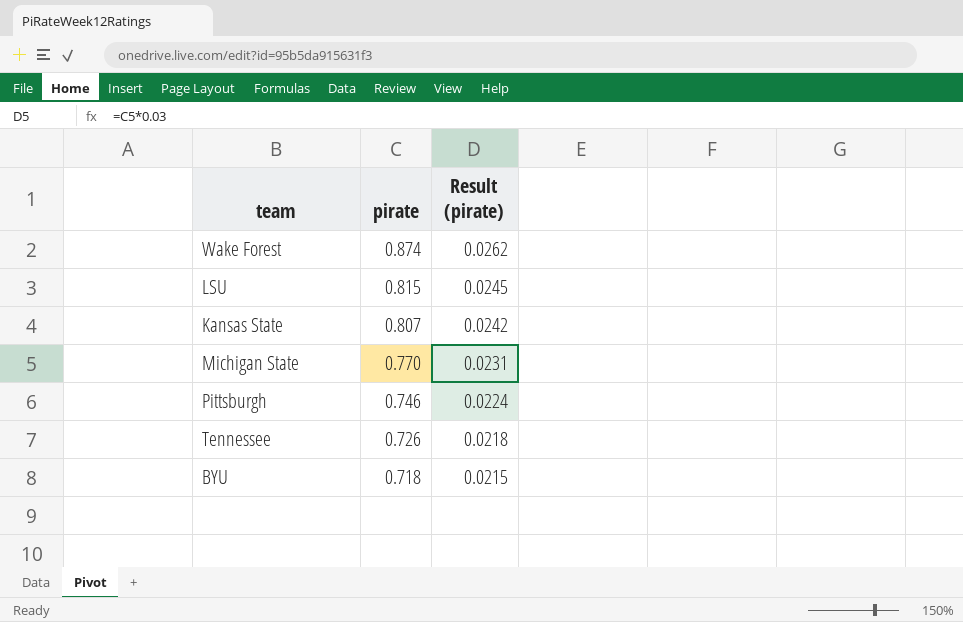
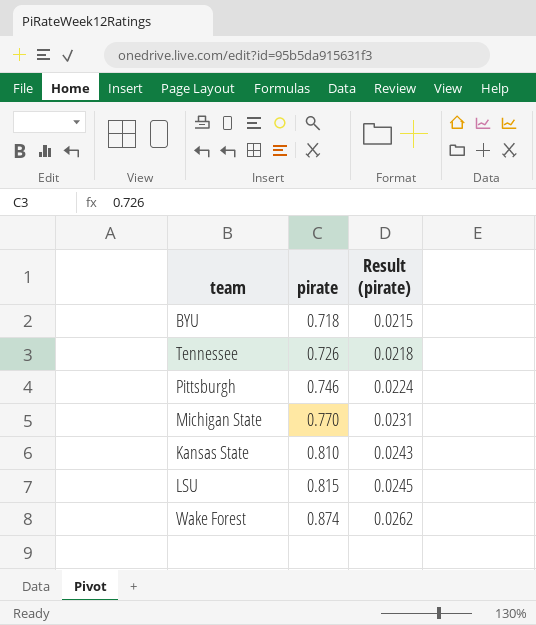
row order: pirate descending -> pirate ascending
Kansas State | pirate: 0.807 -> 0.810
Kansas State | Result (pirate): 0.0242 -> 0.0243

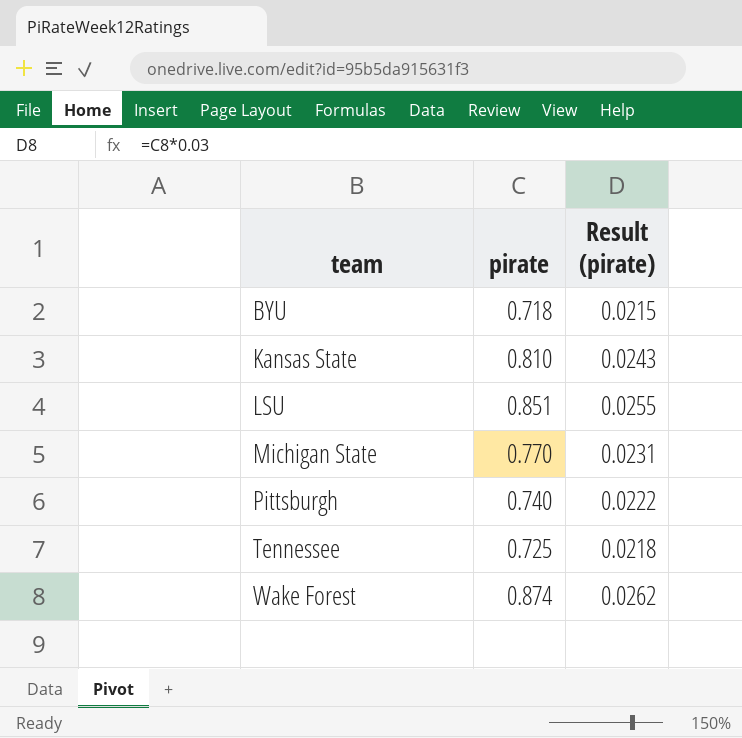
row order: pirate ascending -> team ascending
LSU | pirate: 0.815 -> 0.851
LSU | Result (pirate): 0.0245 -> 0.0255
Pittsburgh | pirate: 0.746 -> 0.740
Pittsburgh | Result (pirate): 0.0224 -> 0.0222
Tennessee | pirate: 0.726 -> 0.725

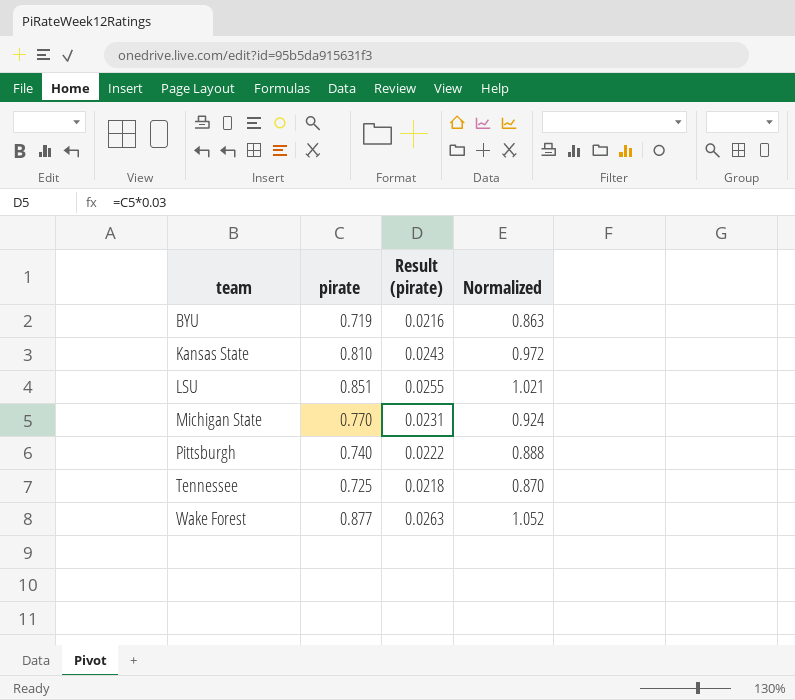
column Normalized | formula: none -> [pirate] * 1.2
BYU | pirate: 0.718 -> 0.719
BYU | Result (pirate): 0.0215 -> 0.0216
Wake Forest | pirate: 0.874 -> 0.877
Wake Forest | Result (pirate): 0.0262 -> 0.0263

